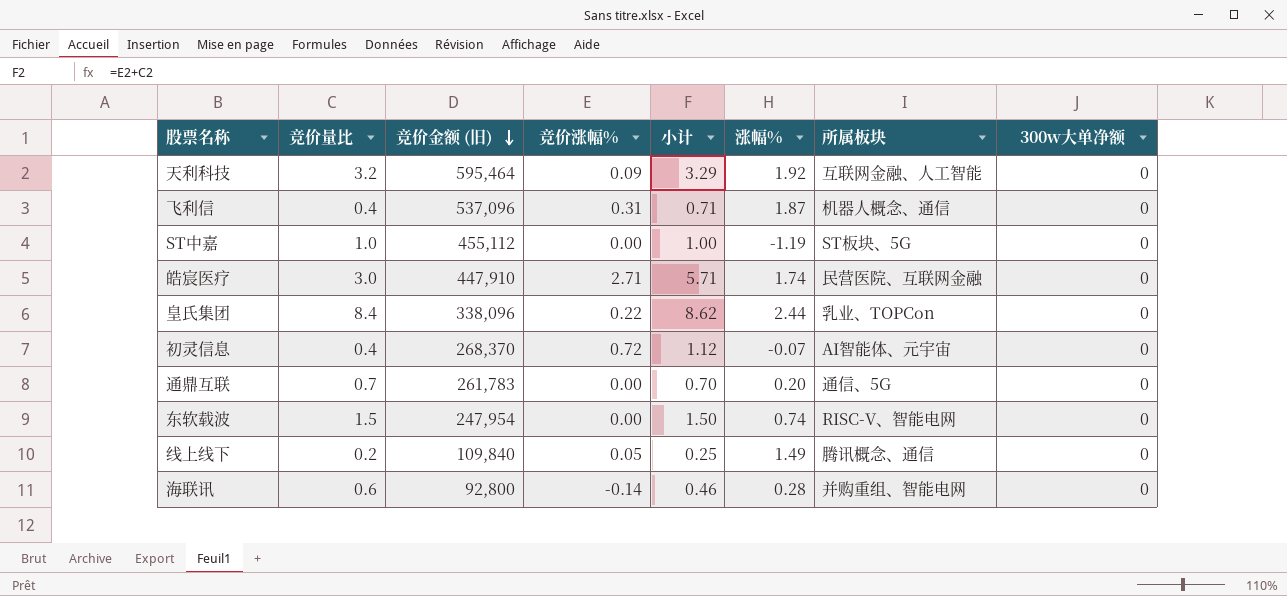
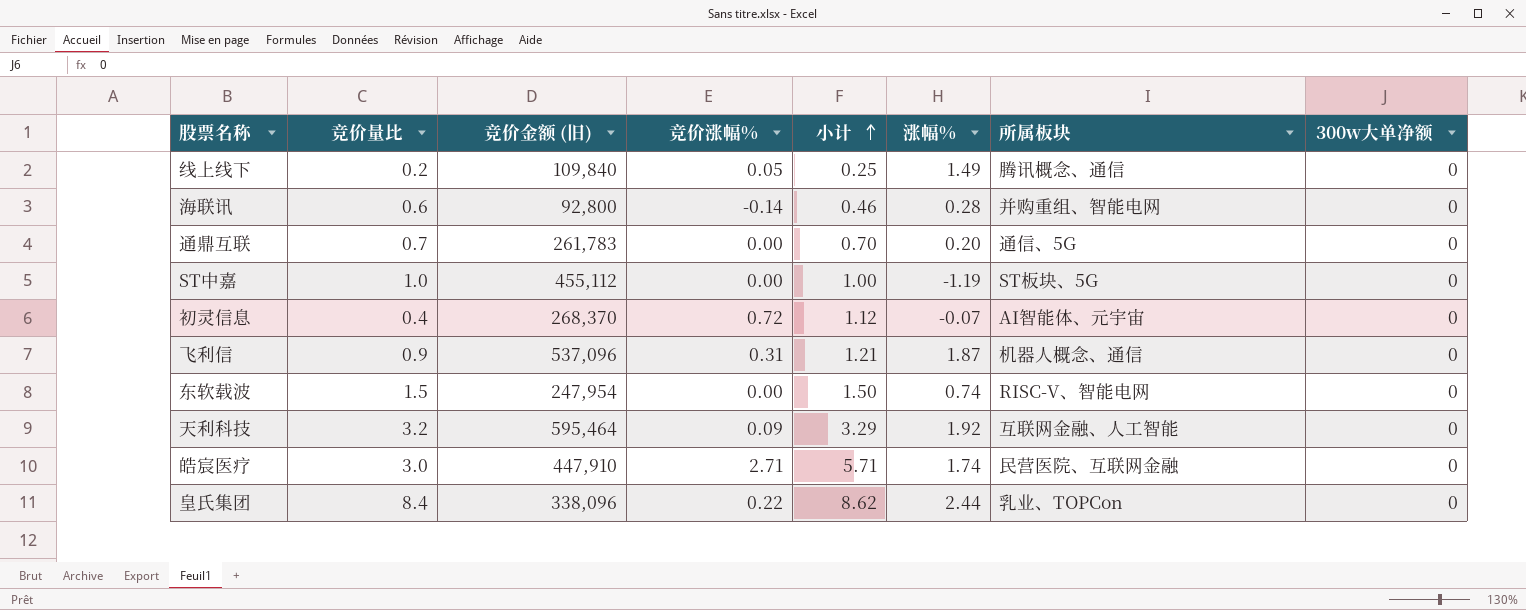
row order: 竞价金额 (旧) descending -> 小计 ascending
飞利信 | 竞价量比: 0.4 -> 0.9
飞利信 | 小计: 0.71 -> 1.21

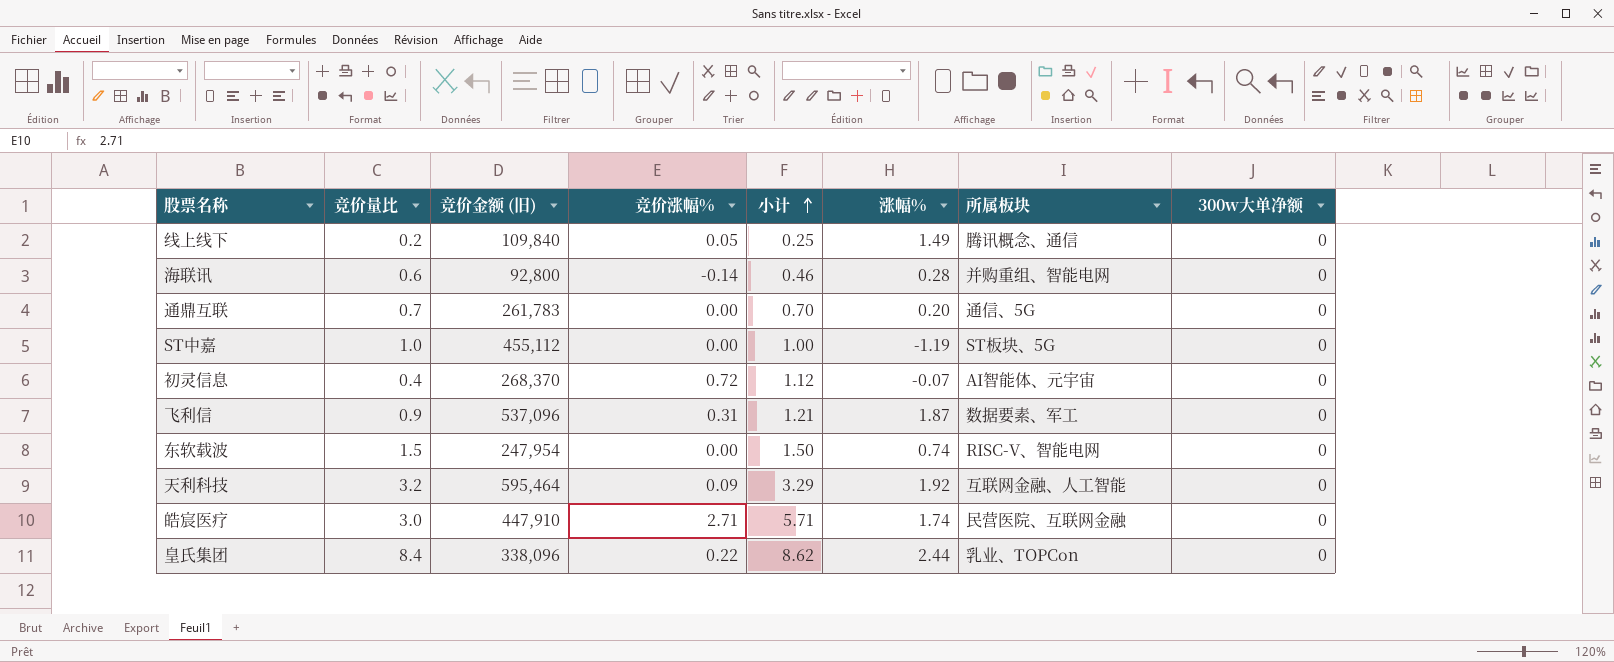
飞利信 | 所属板块: 机器人概念、通信 -> 数据要素、军工

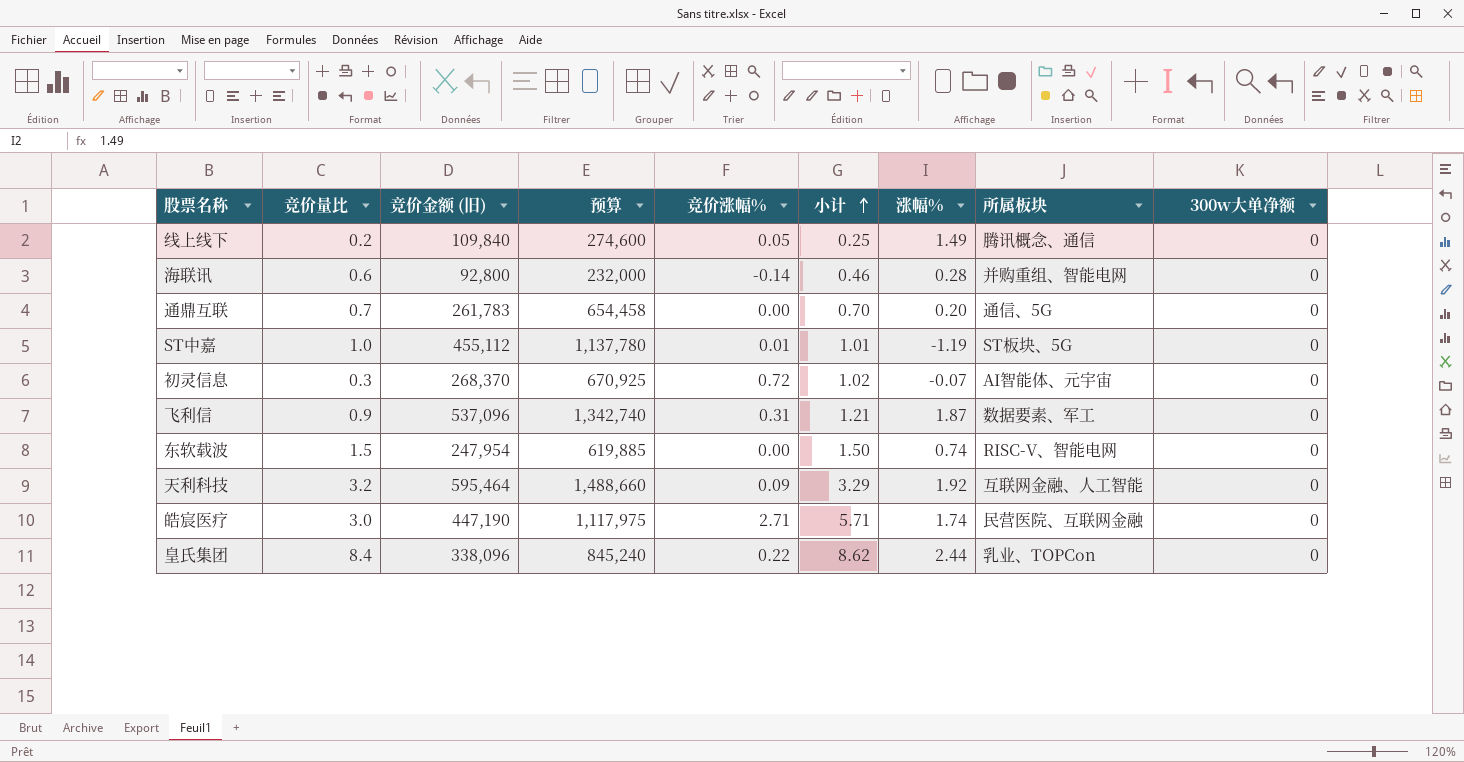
column 预算 | formula: none -> [竞价金额 (旧)] * 2.5
ST中嘉 | 竞价涨幅%: 0.00 -> 0.01
ST中嘉 | 小计: 1.00 -> 1.01
初灵信息 | 竞价量比: 0.4 -> 0.3
初灵信息 | 小计: 1.12 -> 1.02
皓宸医疗 | 竞价金额 (旧): 447,910 -> 447,190

